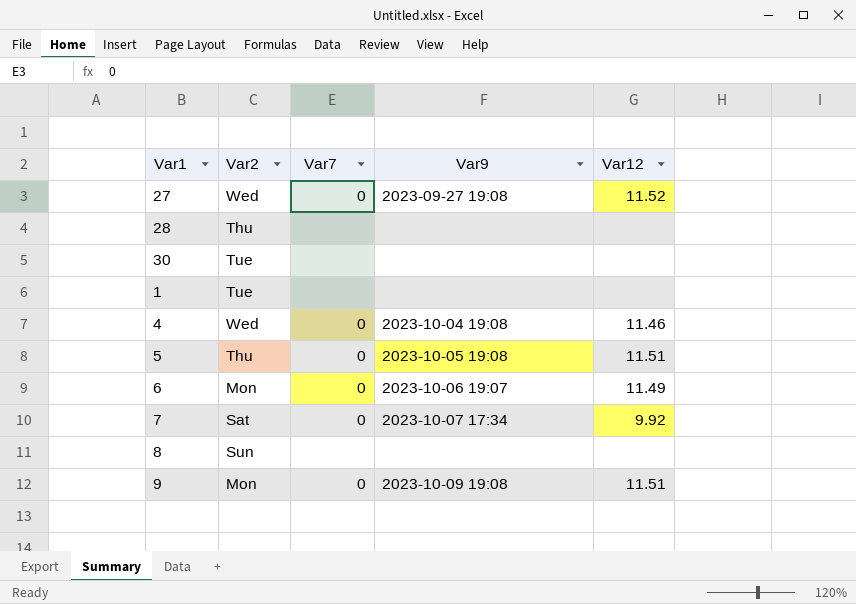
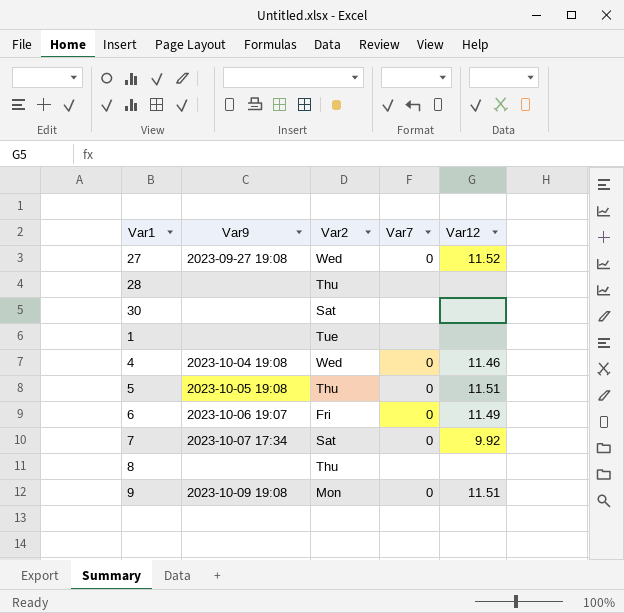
column Var9 | position: 4 -> 2
30 | Var2: Tue -> Sat
6 | Var2: Mon -> Fri
8 | Var2: Sun -> Thu

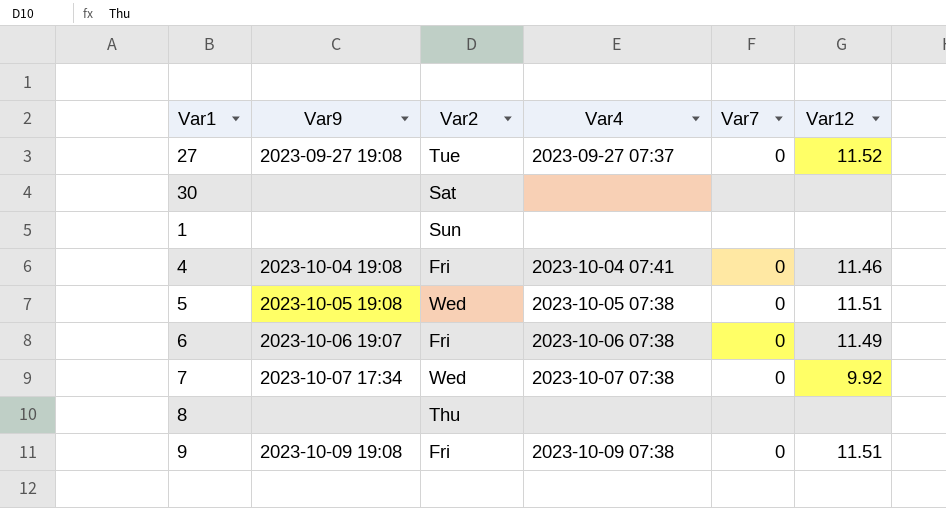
column Var4 | position: none -> 4
row 28: none | Thu | none | none -> none
27 | Var2: Wed -> Tue
1 | Var2: Tue -> Sun
4 | Var2: Wed -> Fri
5 | Var2: Thu -> Wed
7 | Var2: Sat -> Wed
9 | Var2: Mon -> Fri

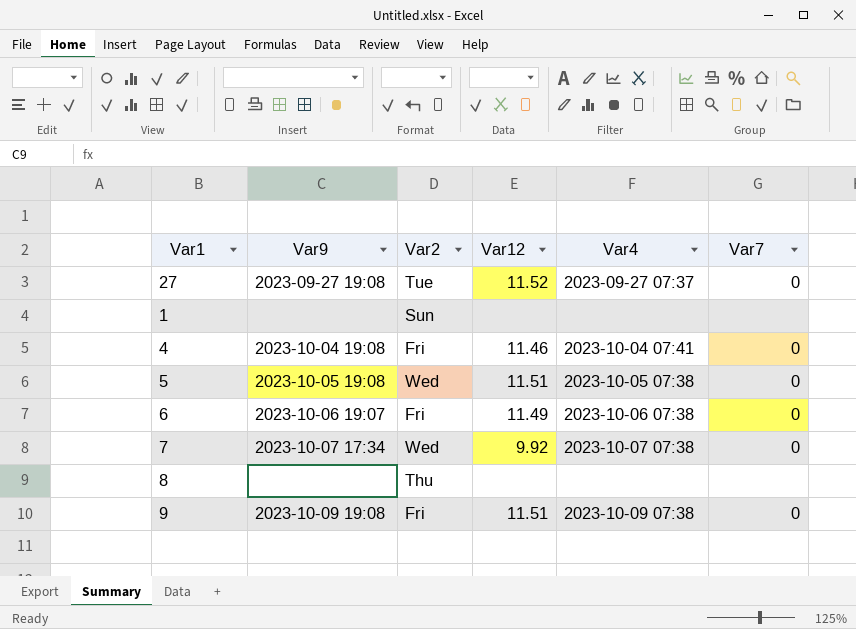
column Var12 | position: 6 -> 4
row 30: none | Sat | none | none | none -> none

